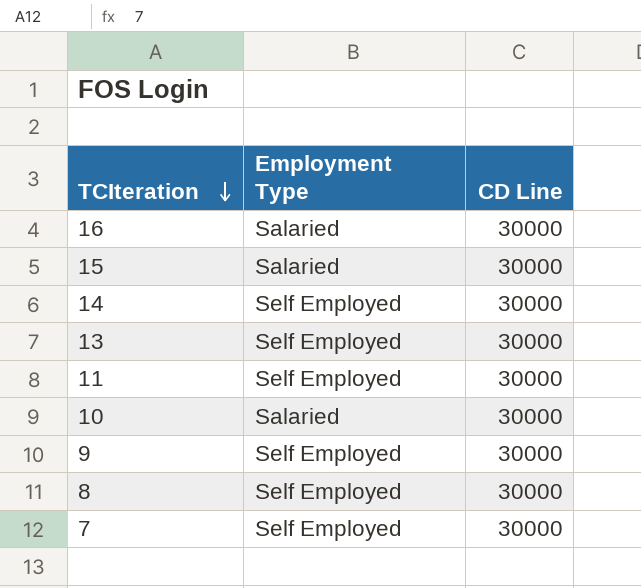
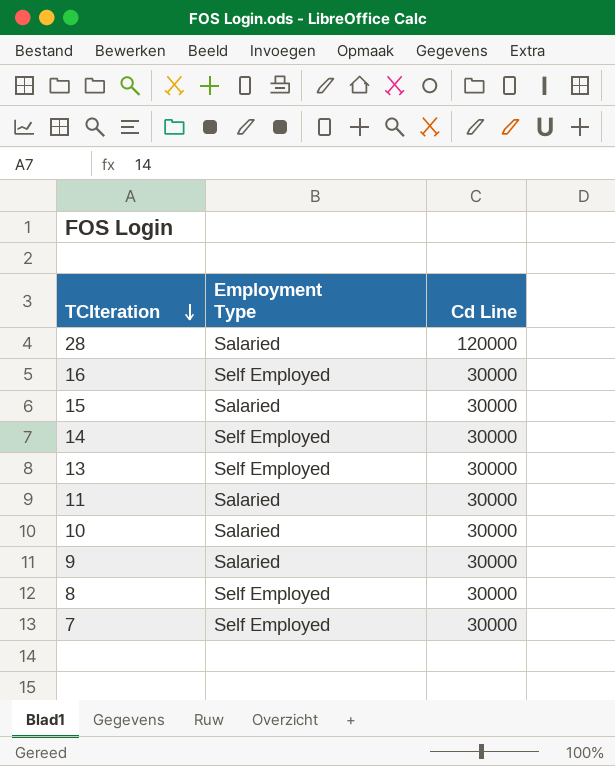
column name: CD Line -> Cd Line
row 28: none -> Salaried | 120000
16 | Employment Type: Salaried -> Self Employed
11 | Employment Type: Self Employed -> Salaried
9 | Employment Type: Self Employed -> Salaried

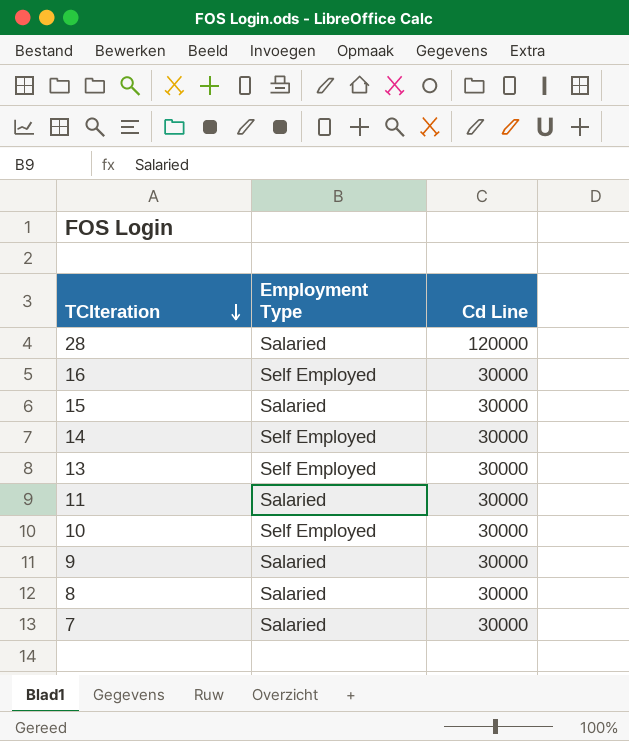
10 | Employment Type: Salaried -> Self Employed
8 | Employment Type: Self Employed -> Salaried
7 | Employment Type: Self Employed -> Salaried

